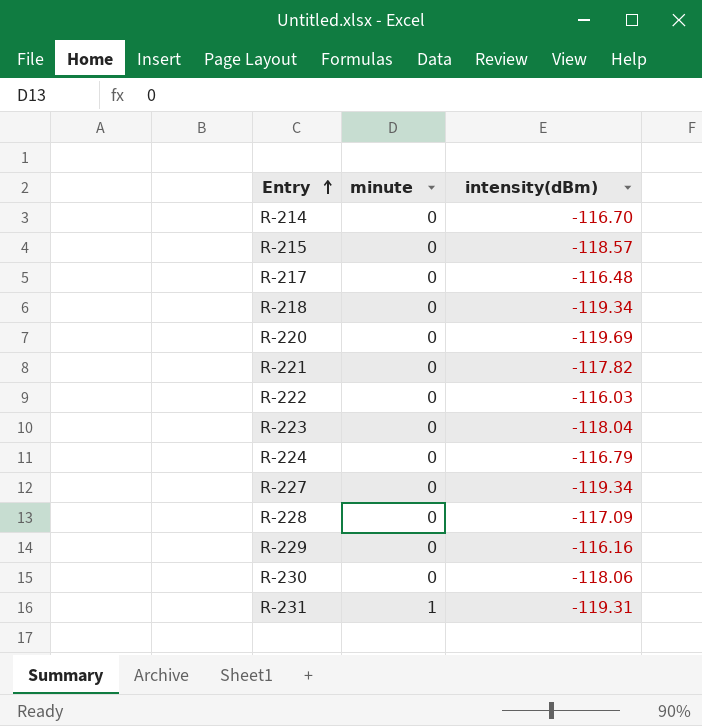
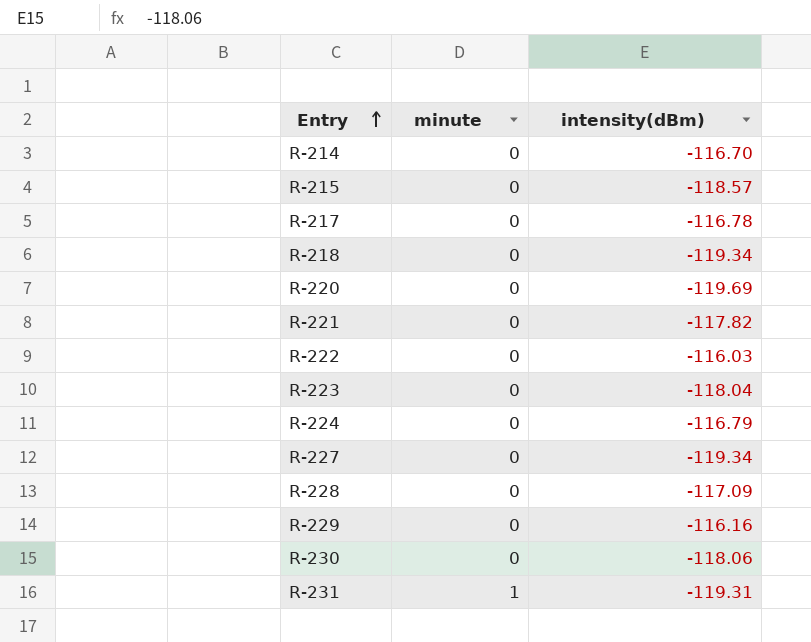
R-217 | intensity(dBm): -116.48 -> -116.78

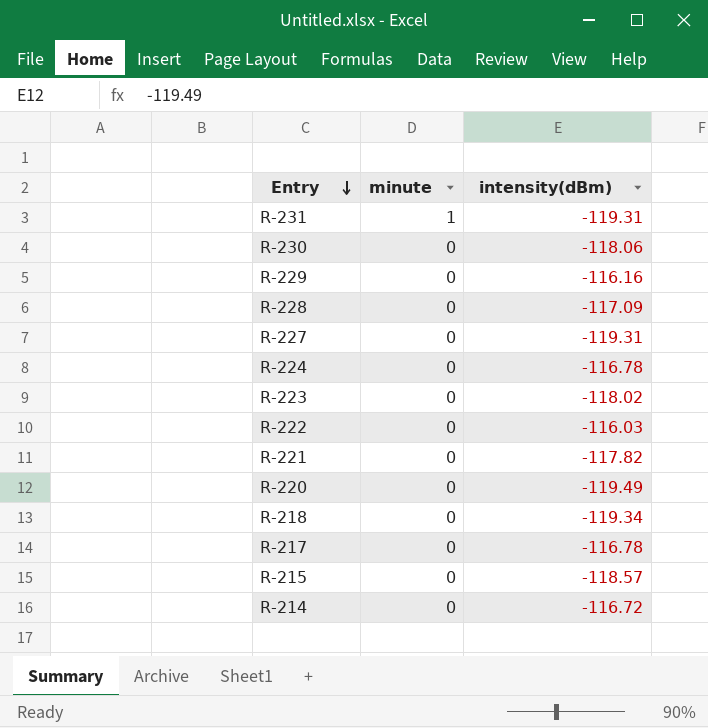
row order: Entry ascending -> Entry descending
R-227 | intensity(dBm): -119.34 -> -119.31
R-224 | intensity(dBm): -116.79 -> -116.78
R-223 | intensity(dBm): -118.04 -> -118.02
R-220 | intensity(dBm): -119.69 -> -119.49
R-214 | intensity(dBm): -116.70 -> -116.72

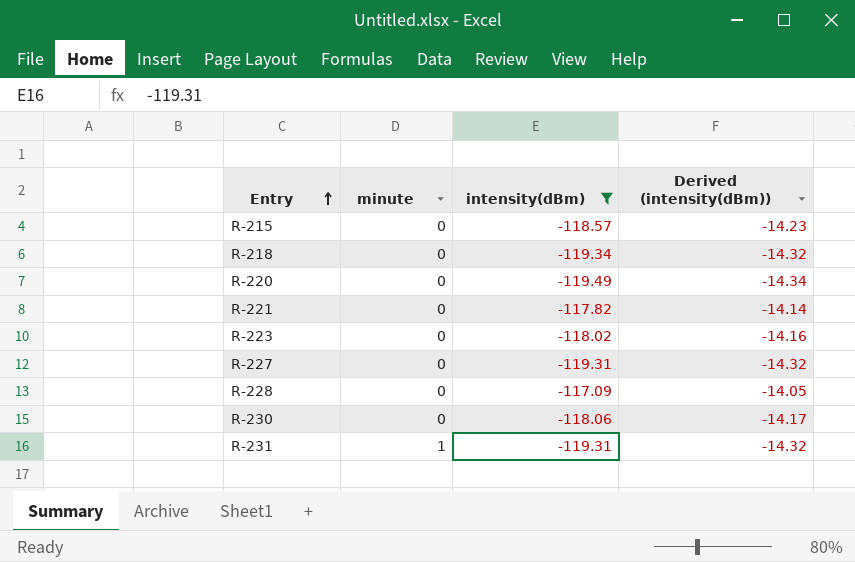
filter: none -> intensity(dBm) <= -117.09
row order: Entry descending -> Entry ascending
column Derived (intensity(dBm)) | formula: none -> [intensity(dBm)] * 0.12

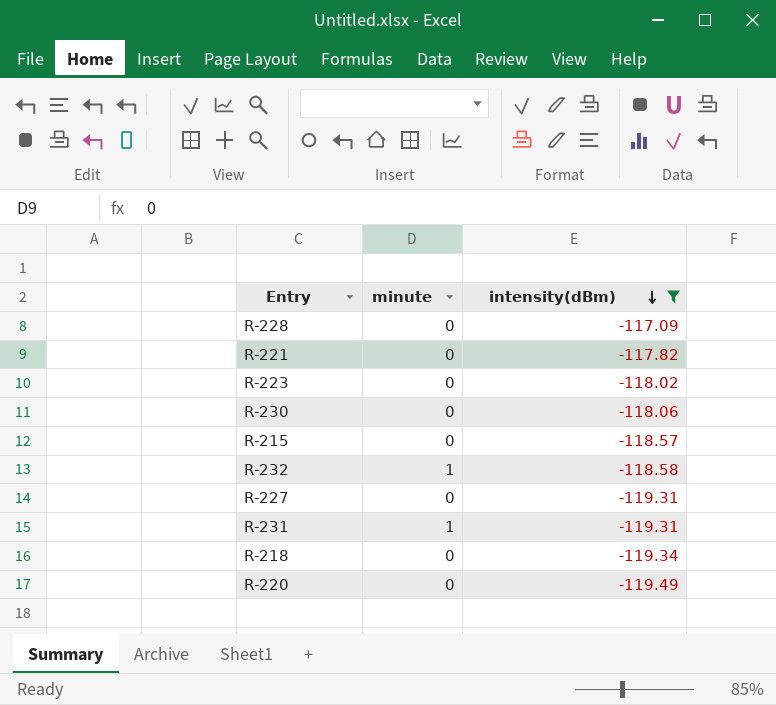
row order: Entry ascending -> intensity(dBm) descending
column Derived (intensity(dBm)) | formula: [intensity(dBm)] * 0.12 -> none
row R-232: none -> 1 | -118.58

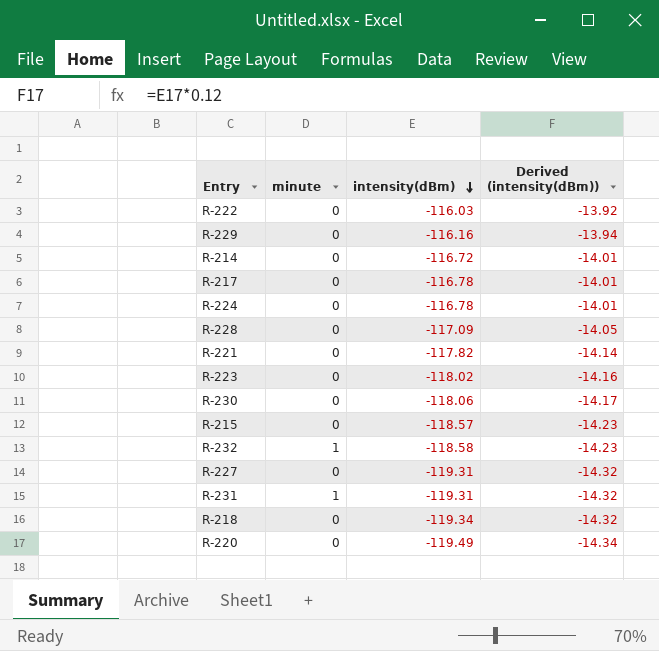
filter: intensity(dBm) <= -117.09 -> none
column Derived (intensity(dBm)) | formula: none -> [intensity(dBm)] * 0.12

